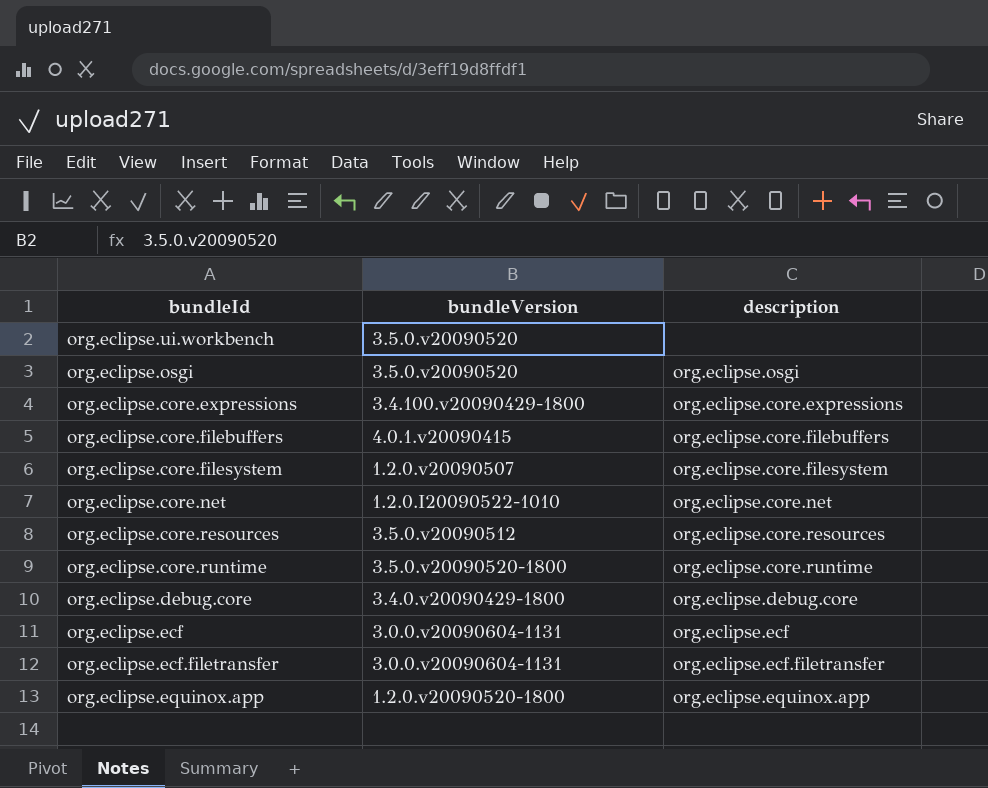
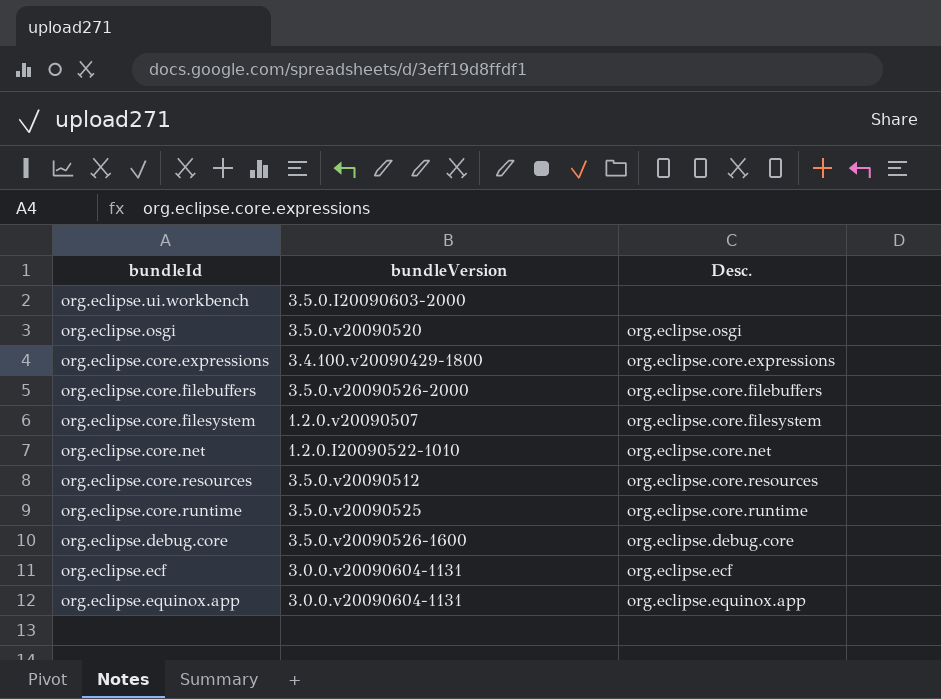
column name: description -> Desc.
row org.eclipse.ecf.filetransfer: 3.0.0.v20090604-1131 | org.eclipse.ecf.filetransfer -> none
org.eclipse.ui.workbench | bundleVersion: 3.5.0.v20090520 -> 3.5.0.I20090603-2000
org.eclipse.core.filebuffers | bundleVersion: 4.0.1.v20090415 -> 3.5.0.v20090526-2000
org.eclipse.core.runtime | bundleVersion: 3.5.0.v20090520-1800 -> 3.5.0.v20090525
org.eclipse.debug.core | bundleVersion: 3.4.0.v20090429-1800 -> 3.5.0.v20090526-1600
org.eclipse.equinox.app | bundleVersion: 1.2.0.v20090520-1800 -> 3.0.0.v20090604-1131

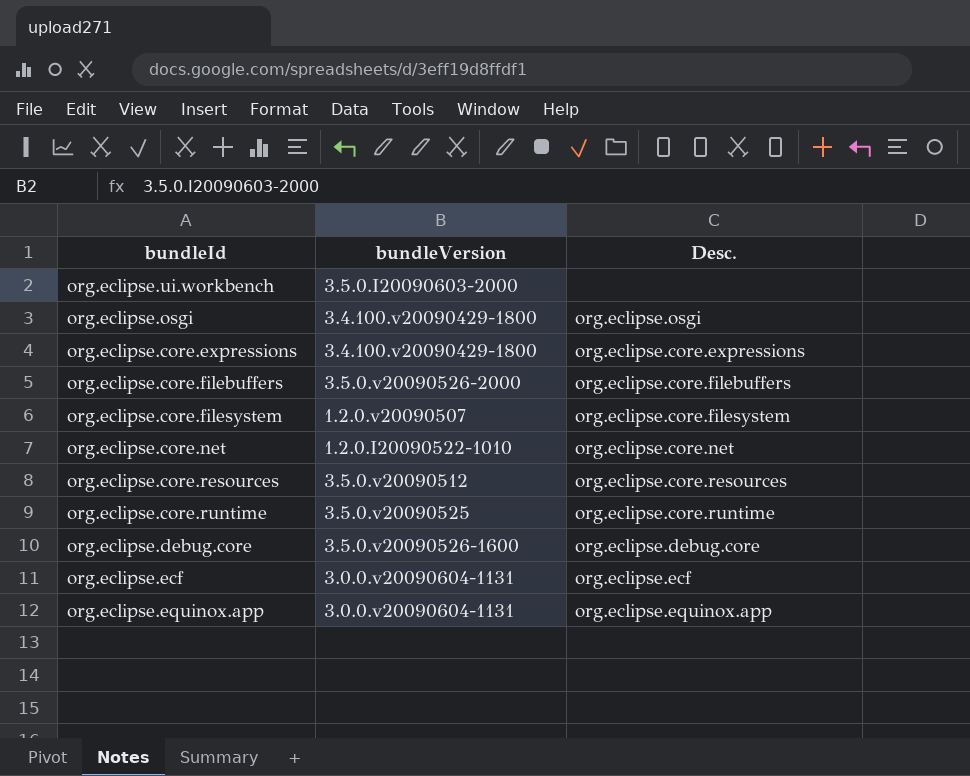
org.eclipse.osgi | bundleVersion: 3.5.0.v20090520 -> 3.4.100.v20090429-1800

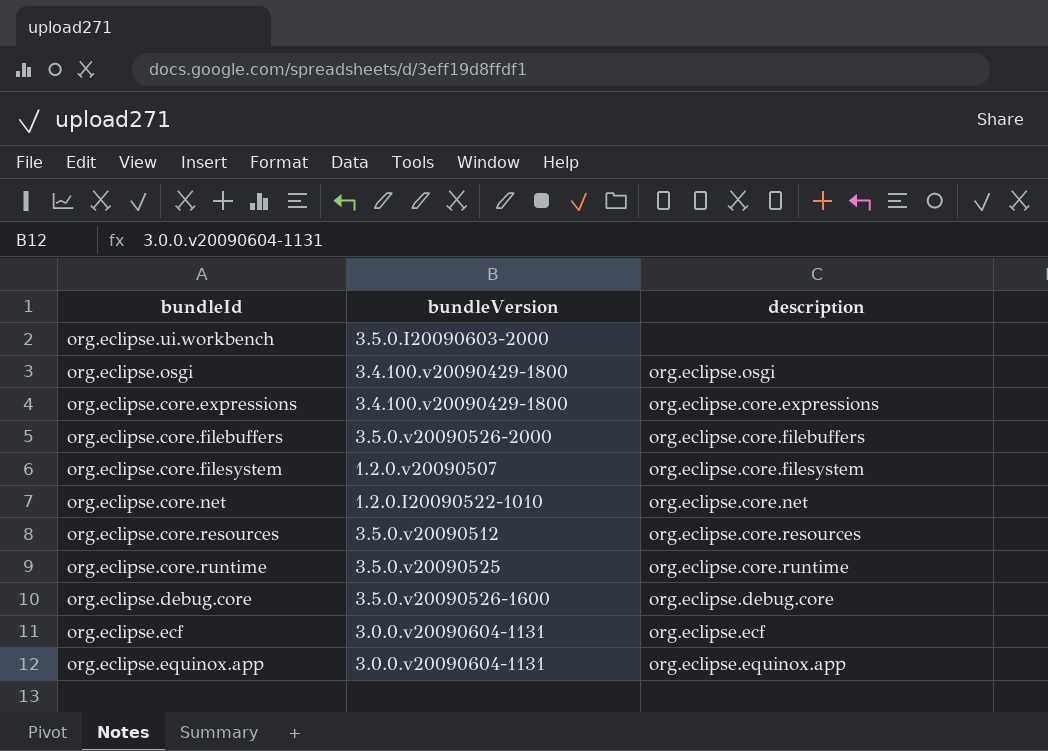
column name: Desc. -> description

